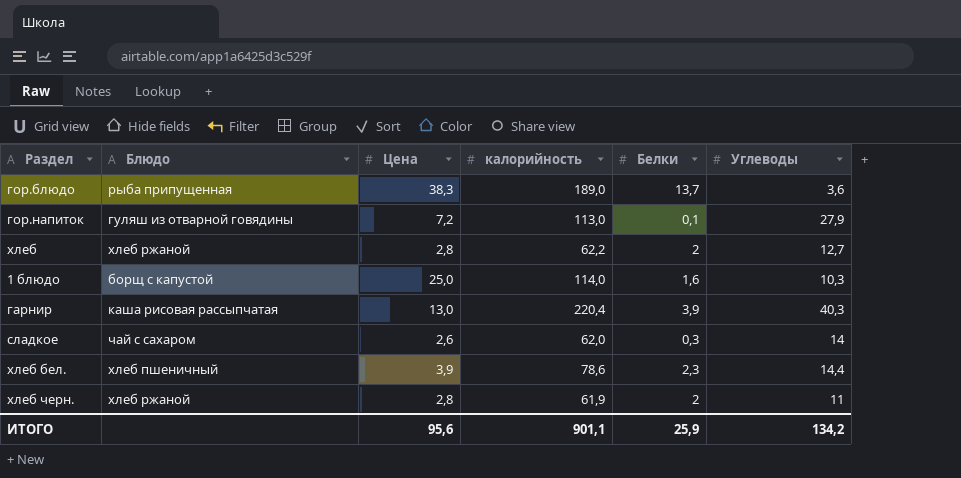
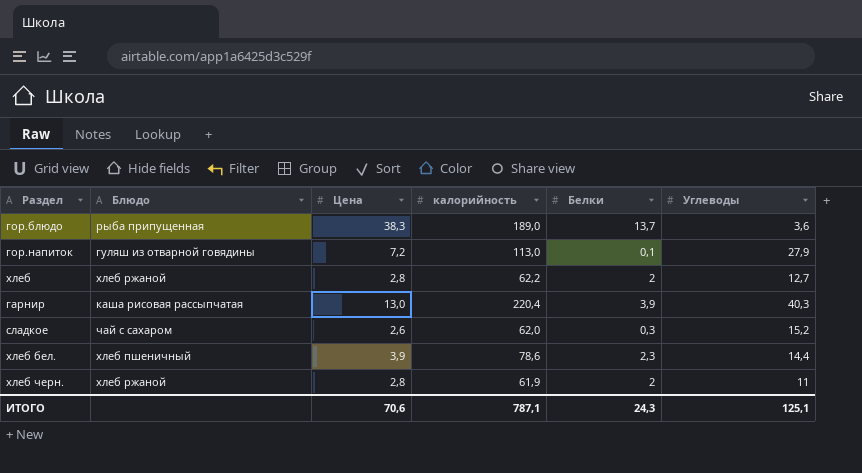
row 1 блюдо: борщ с капустой | 25,0 | 114,0 | 1,6 | 10,3 -> none
сладкое | Углеводы: 14 -> 15,2
ИТОГО | Цена: 95,6 -> 70,6
ИТОГО | калорийность: 901,1 -> 787,1
ИТОГО | Белки: 25,9 -> 24,3
ИТОГО | Углеводы: 134,2 -> 125,1

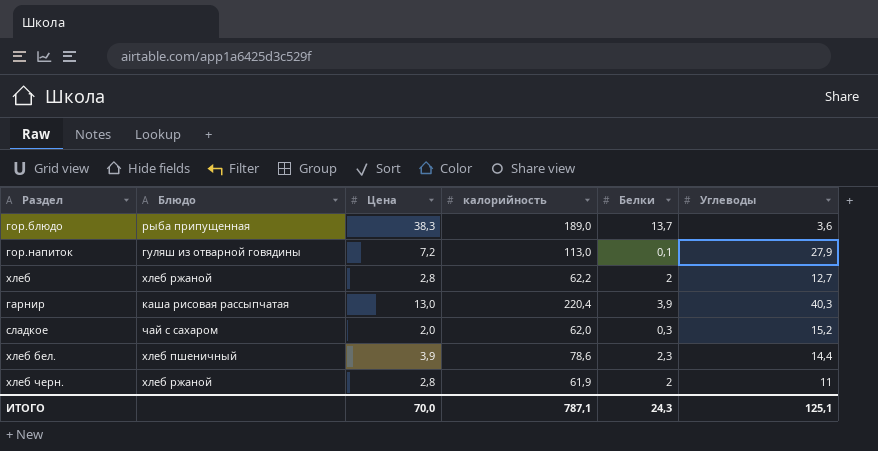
сладкое | Цена: 2,6 -> 2,0
ИТОГО | Цена: 70,6 -> 70,0

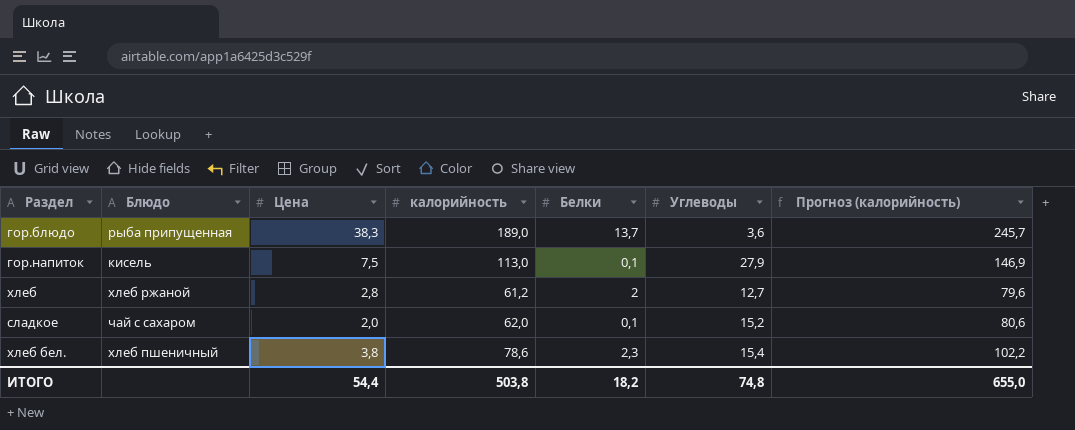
column Прогноз (калорийность) | formula: none -> [калорийность] * 1,3
row гарнир: каша рисовая рассыпчатая | 13,0 | 220,4 | 3,9 | 40,3 -> none
row хлеб черн.: хлеб ржаной | 2,8 | 61,9 | 2 | 11 -> none
гор.напиток | Блюдо: гуляш из отварной говядины -> кисель
гор.напиток | Цена: 7,2 -> 7,5
хлеб | калорийность: 62,2 -> 61,2
сладкое | Белки: 0,3 -> 0,1
хлеб бел. | Цена: 3,9 -> 3,8
хлеб бел. | Углеводы: 14,4 -> 15,4
ИТОГО | Цена: 70,0 -> 54,4
ИТОГО | калорийность: 787,1 -> 503,8
ИТОГО | Белки: 24,3 -> 18,2
ИТОГО | Углеводы: 125,1 -> 74,8

